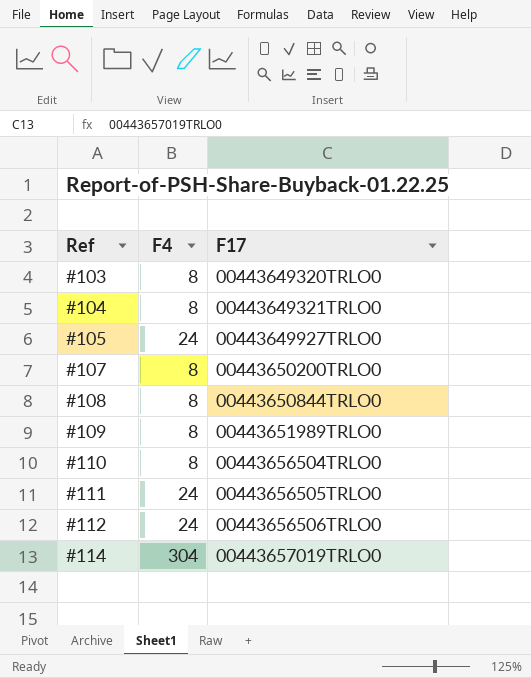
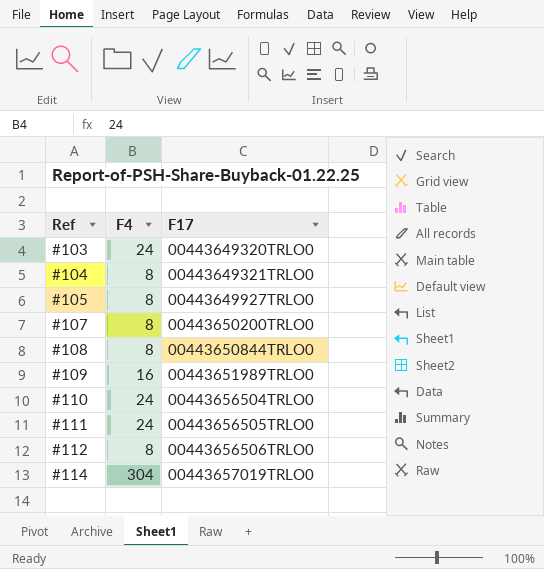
#103 | F4: 8 -> 24
#105 | F4: 24 -> 8
#109 | F4: 8 -> 16
#110 | F4: 8 -> 24
#112 | F4: 24 -> 8

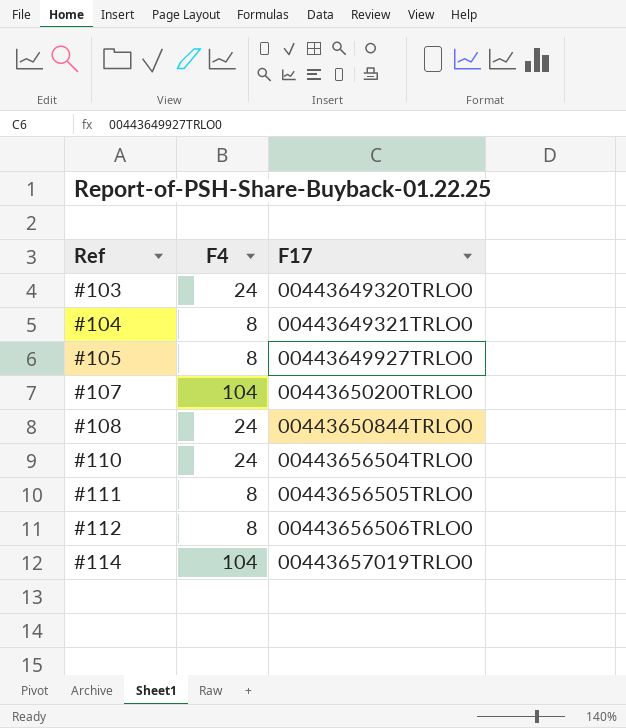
row #109: 16 | 00443651989TRLO0 -> none
#107 | F4: 8 -> 104
#108 | F4: 8 -> 24
#111 | F4: 24 -> 8
#114 | F4: 304 -> 104

